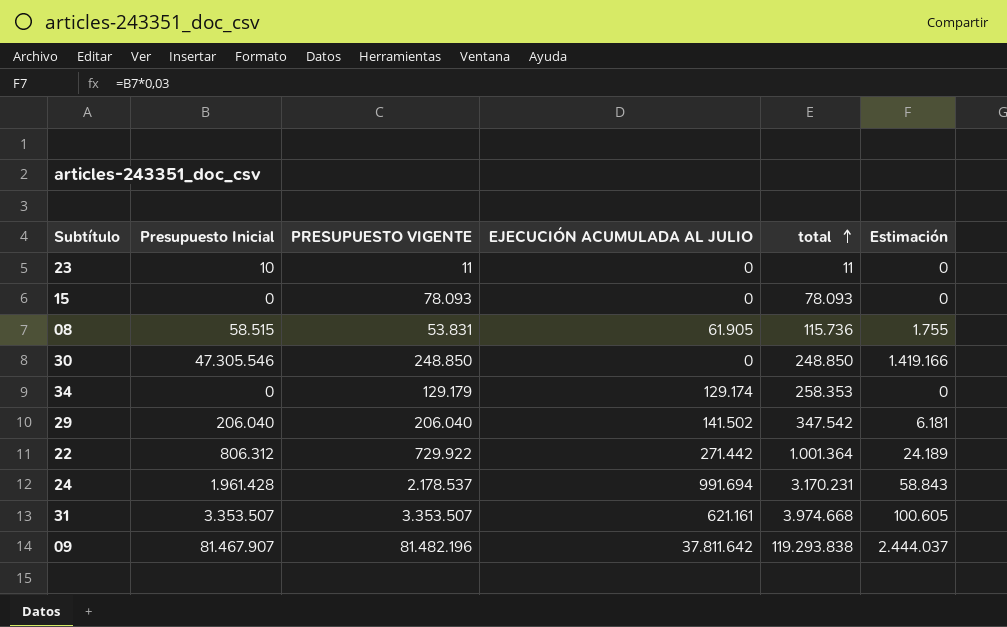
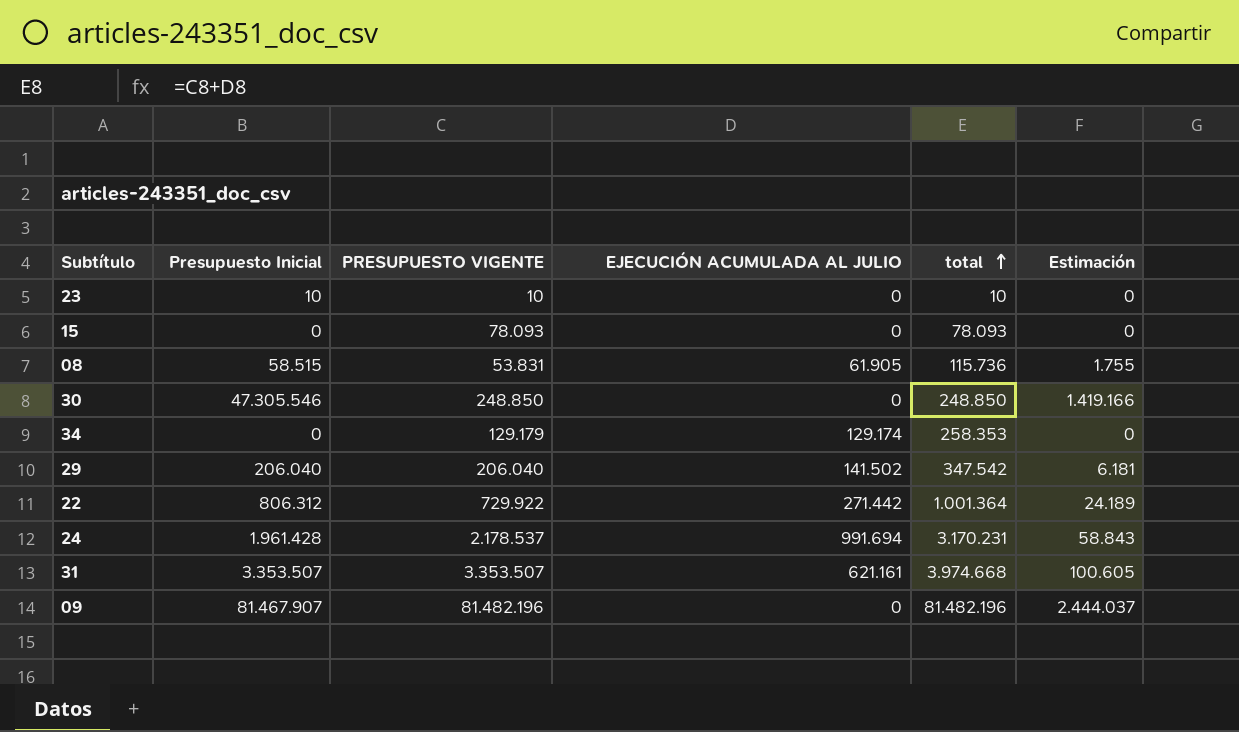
23 | PRESUPUESTO VIGENTE: 11 -> 10
23 | total: 11 -> 10
09 | EJECUCIÓN ACUMULADA AL JULIO: 37.811.642 -> 0
09 | total: 119.293.838 -> 81.482.196

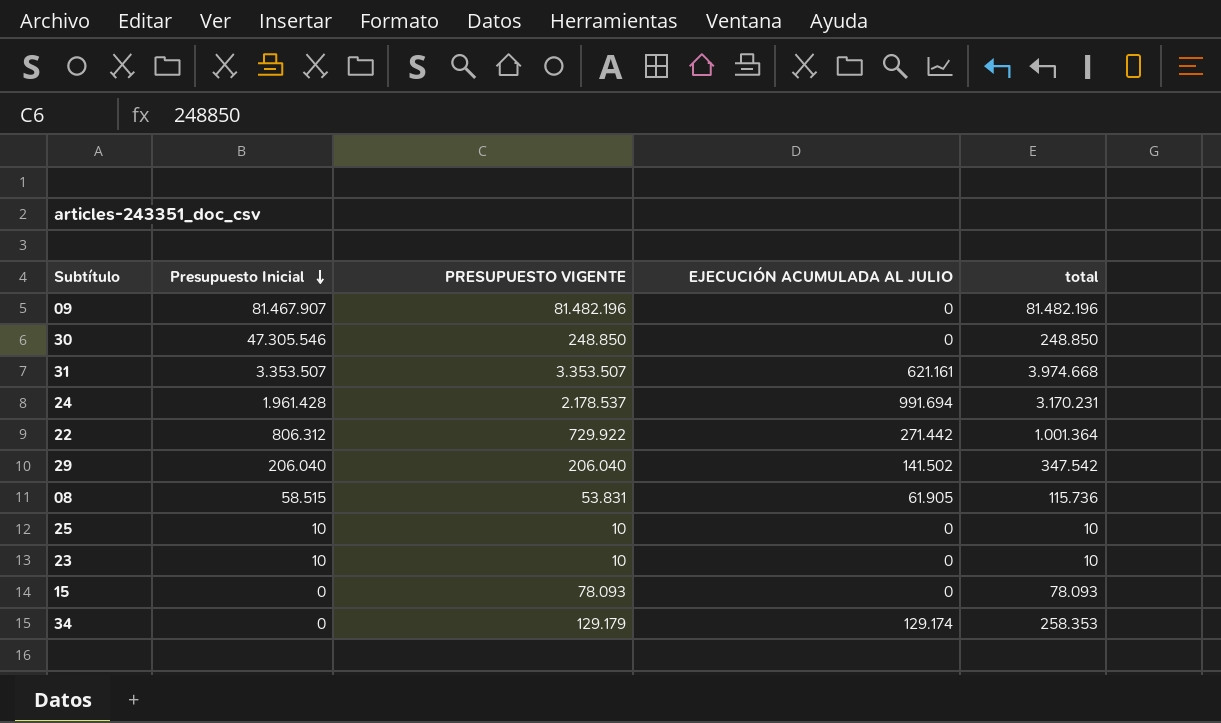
row order: total ascending -> Presupuesto Inicial descending
column Estimación | formula: [Presupuesto Inicial] * 0,03 -> none
row 25: none -> 10 | 10 | 0 | 10

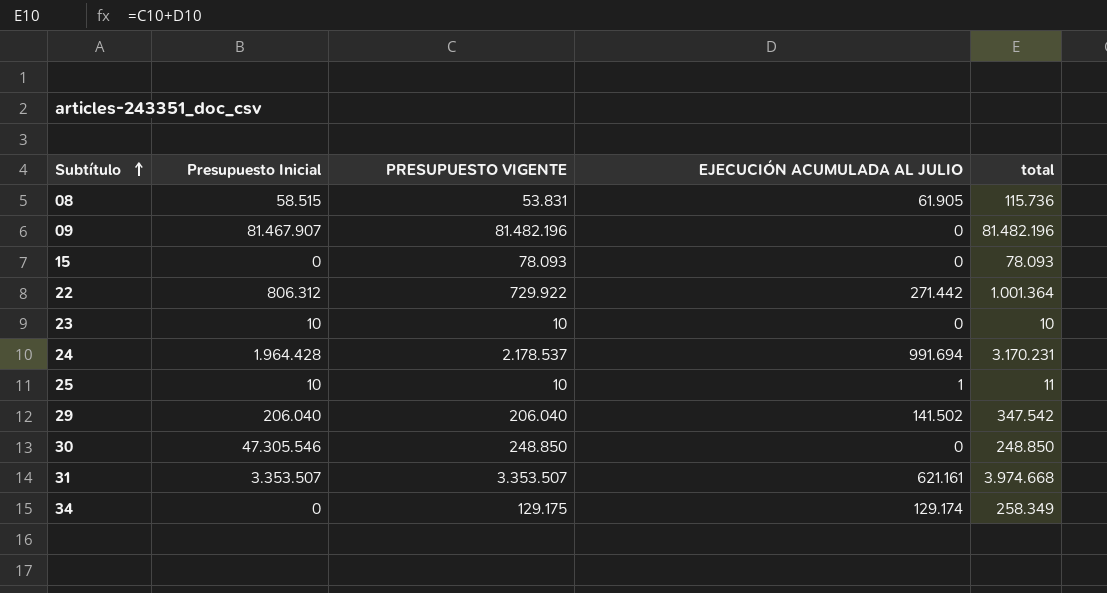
row order: Presupuesto Inicial descending -> Subtítulo ascending
24 | Presupuesto Inicial: 1.961.428 -> 1.964.428
25 | EJECUCIÓN ACUMULADA AL JULIO: 0 -> 1
25 | total: 10 -> 11
34 | PRESUPUESTO VIGENTE: 129.179 -> 129.175
34 | total: 258.353 -> 258.349

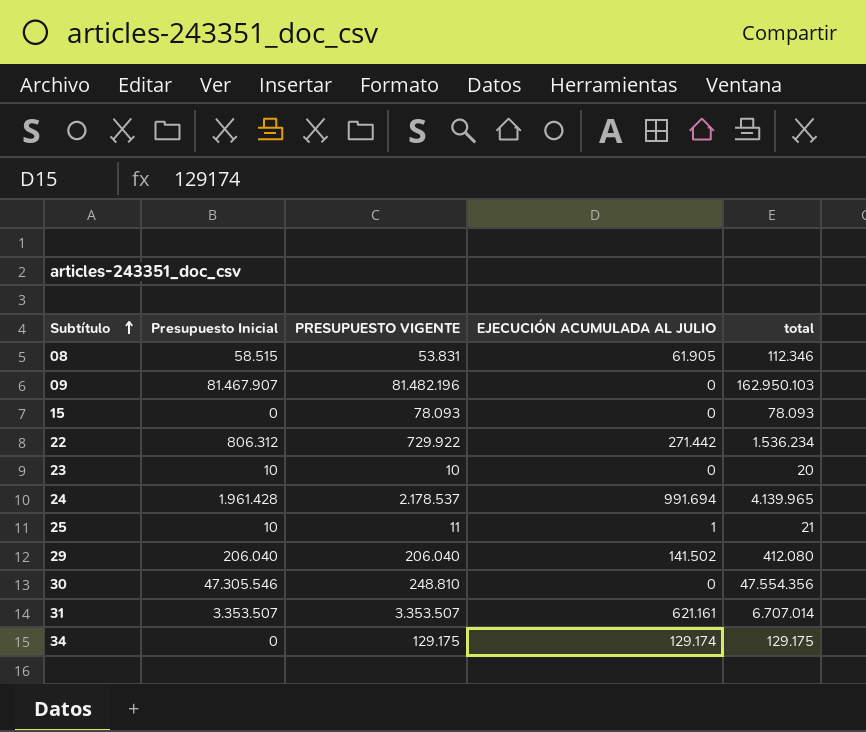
column total | formula: [PRESUPUESTO VIGENTE] + [EJECUCIÓN ACUMULADA AL JULIO] -> [Presupuesto Inicial] + [PRESUPUESTO VIGENTE]
24 | Presupuesto Inicial: 1.964.428 -> 1.961.428
25 | PRESUPUESTO VIGENTE: 10 -> 11
30 | PRESUPUESTO VIGENTE: 248.850 -> 248.810

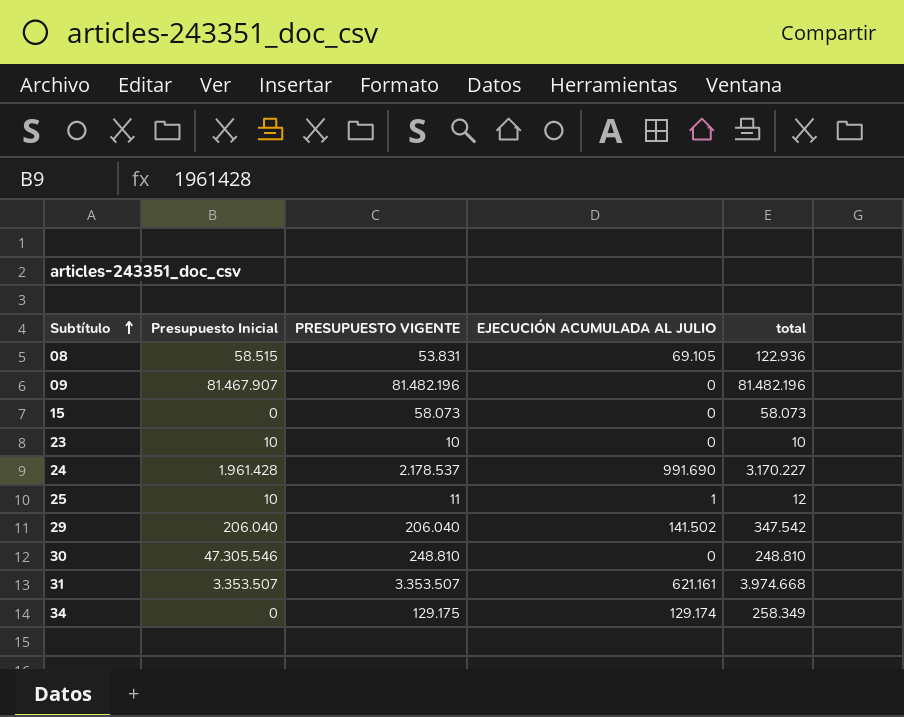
column total | formula: [Presupuesto Inicial] + [PRESUPUESTO VIGENTE] -> [PRESUPUESTO VIGENTE] + [EJECUCIÓN ACUMULADA AL JULIO]
row 22: 806.312 | 729.922 | 271.442 | 1.536.234 -> none
08 | EJECUCIÓN ACUMULADA AL JULIO: 61.905 -> 69.105
15 | PRESUPUESTO VIGENTE: 78.093 -> 58.073
24 | EJECUCIÓN ACUMULADA AL JULIO: 991.694 -> 991.690

